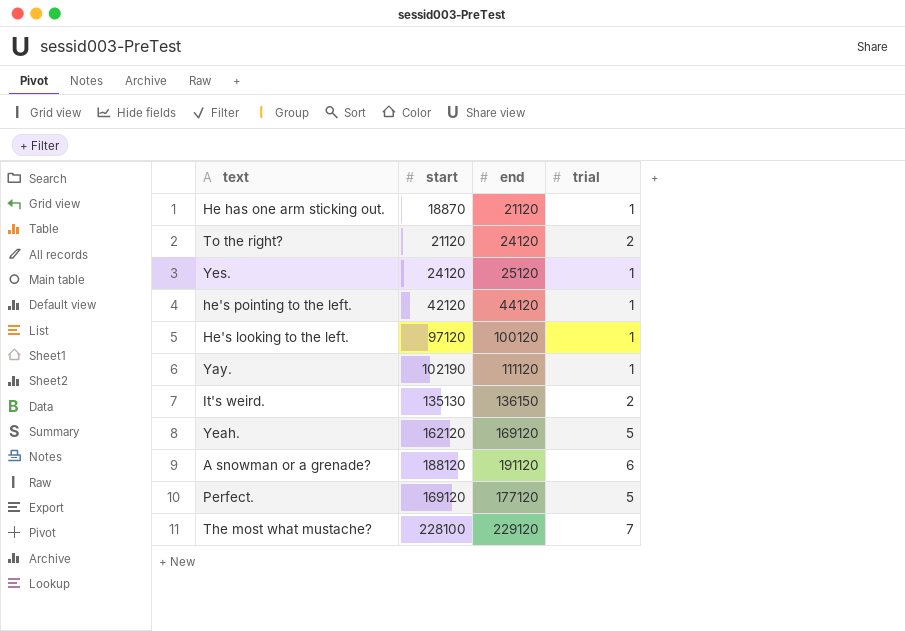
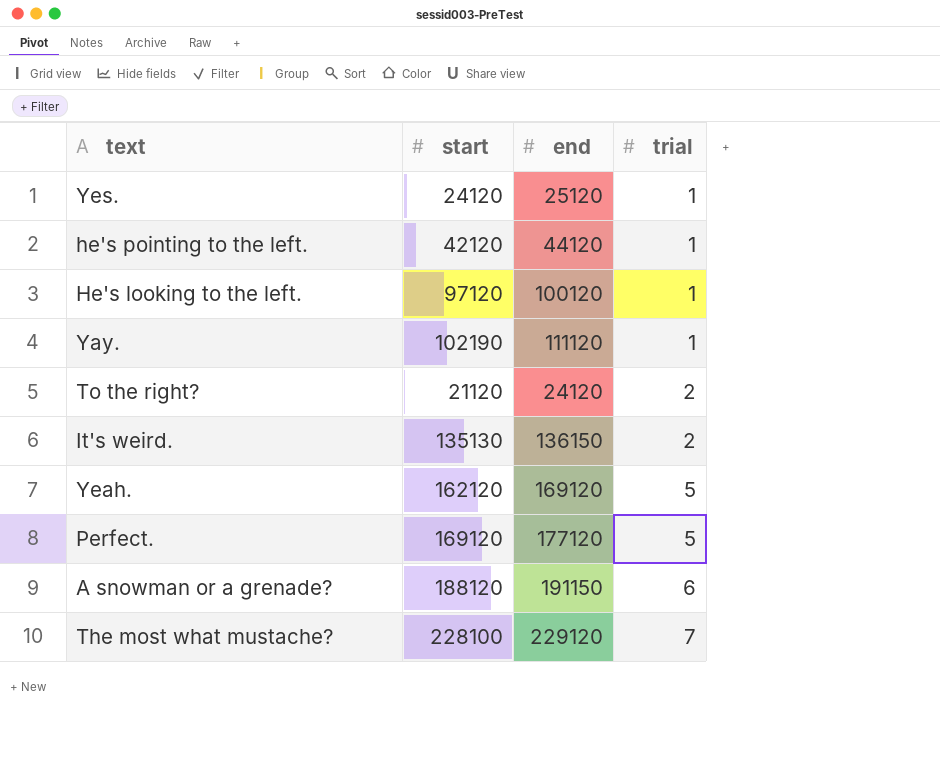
row order: none -> trial ascending
row He has one arm sticking out.: 18870 | 21120 | 1 -> none
A snowman or a grenade? | end: 191120 -> 191150

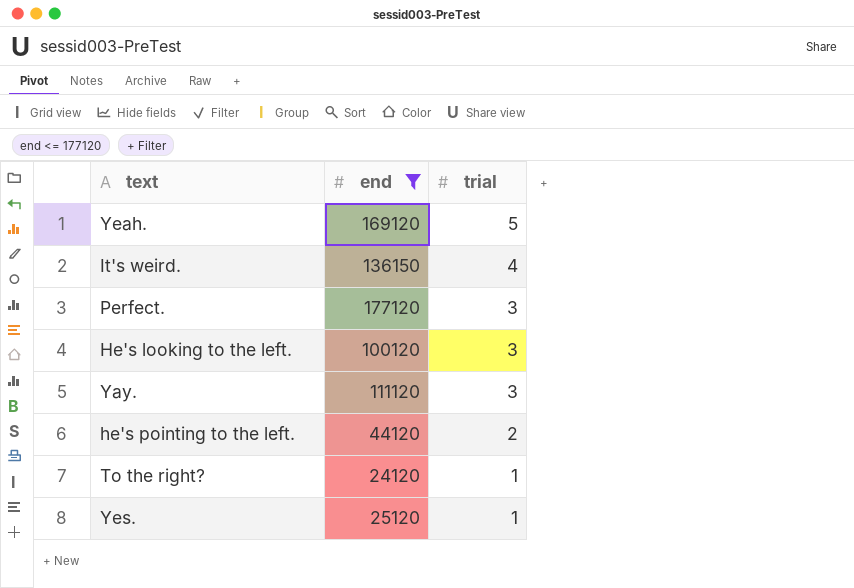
filter: none -> end <= 177120
row order: trial ascending -> trial descending
column start | position: 2 -> none
It's weird. | trial: 2 -> 4
Perfect. | trial: 5 -> 3
He's looking to the left. | trial: 1 -> 3
Yay. | trial: 1 -> 3
he's pointing to the left. | trial: 1 -> 2
To the right? | trial: 2 -> 1

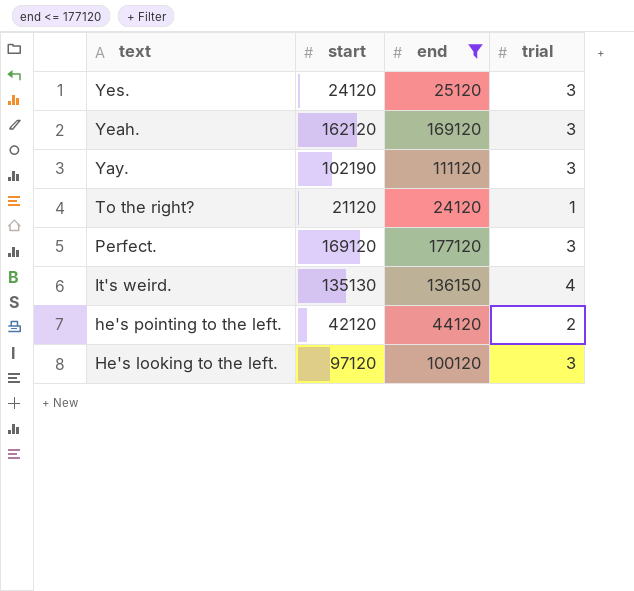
row order: trial descending -> text descending
column start | position: none -> 2
Yes. | trial: 1 -> 3
Yeah. | trial: 5 -> 3

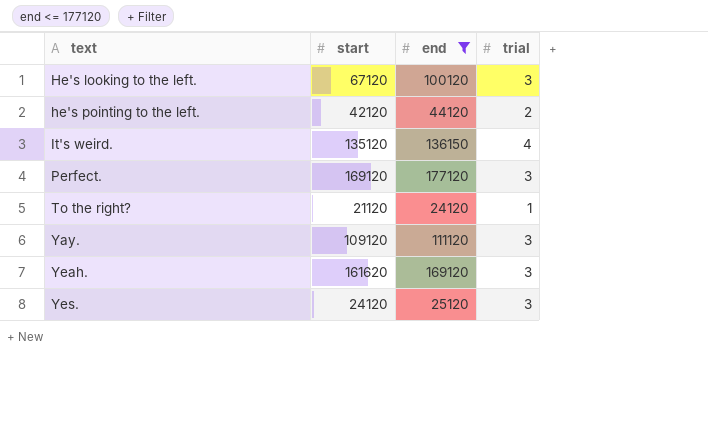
row order: text descending -> text ascending
He's looking to the left. | start: 97120 -> 67120
It's weird. | start: 135130 -> 135120
Yay. | start: 102190 -> 109120
Yeah. | start: 162120 -> 161620

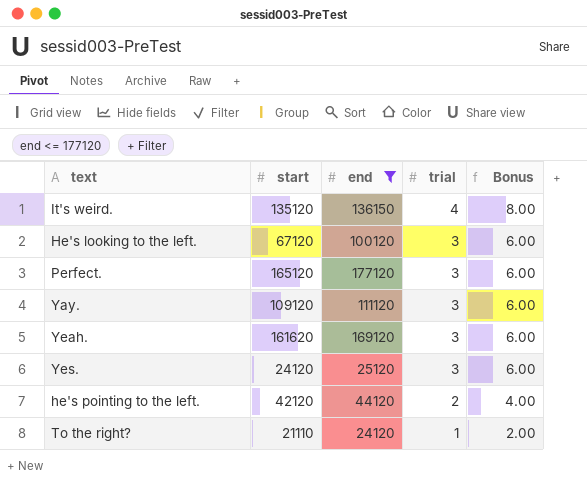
row order: text ascending -> trial descending
column Bonus | formula: none -> [trial] * 2
Perfect. | start: 169120 -> 165120
To the right? | start: 21120 -> 21110

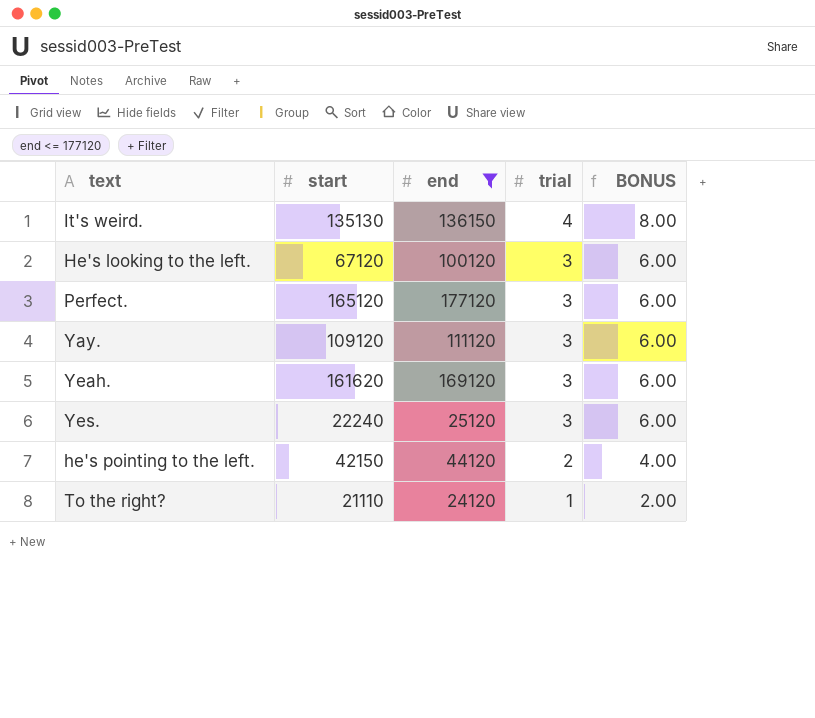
column name: Bonus -> BONUS
It's weird. | start: 135120 -> 135130
Yes. | start: 24120 -> 22240
he's pointing to the left. | start: 42120 -> 42150

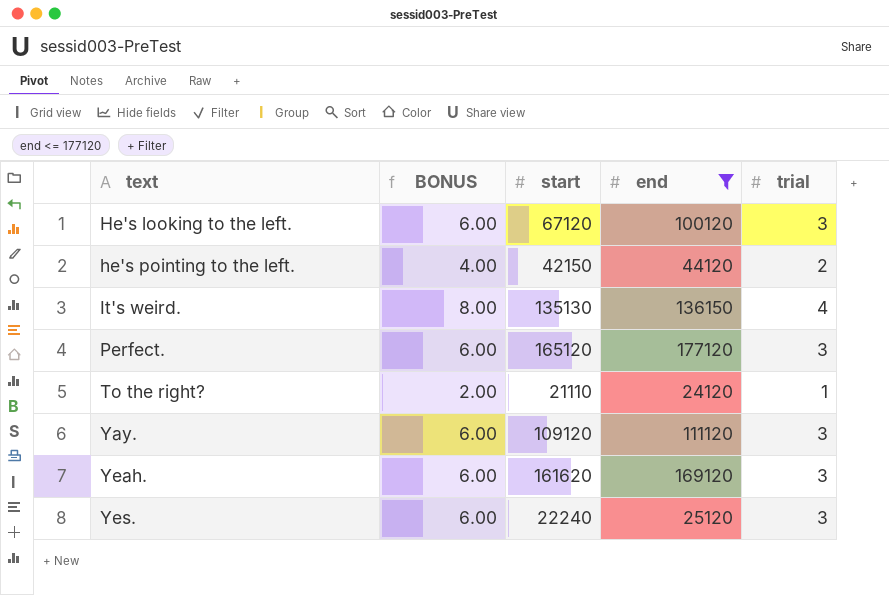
row order: trial descending -> text ascending
column BONUS | position: 5 -> 2

